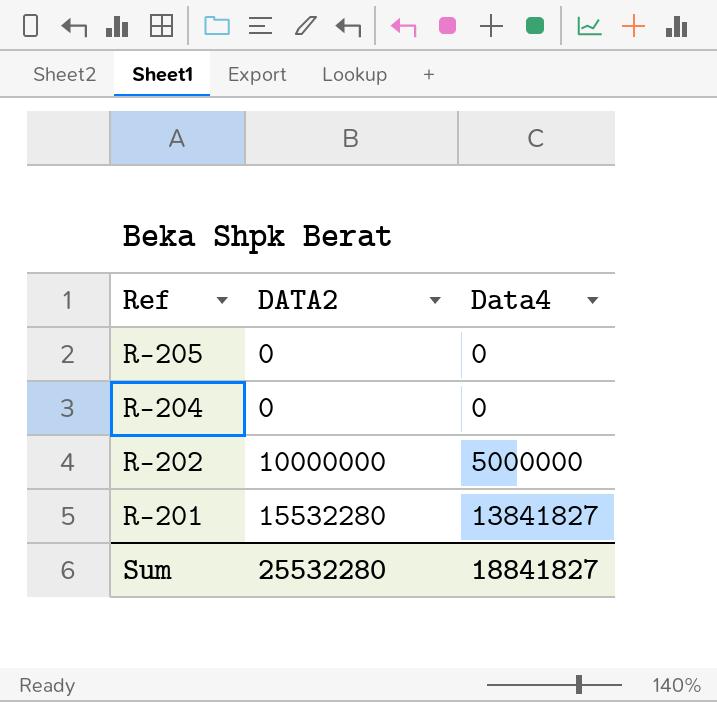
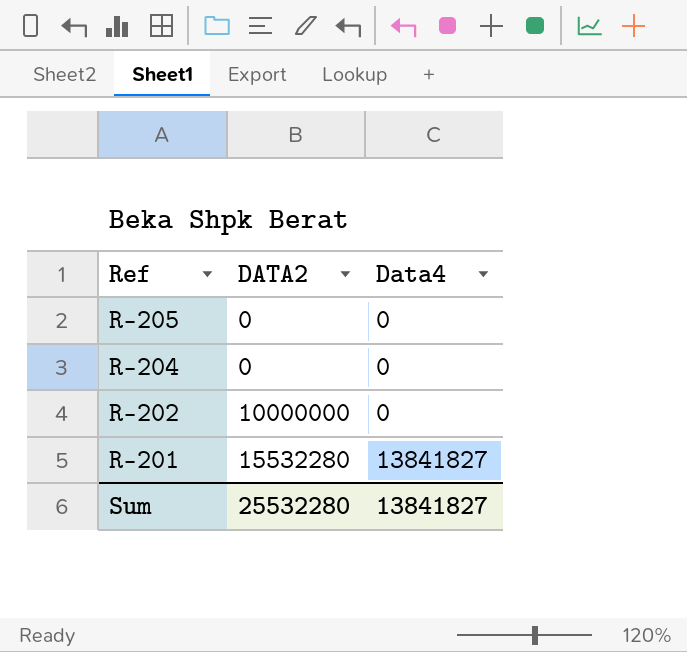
R-202 | Data4: 5000000 -> 0
Sum | Data4: 18841827 -> 13841827

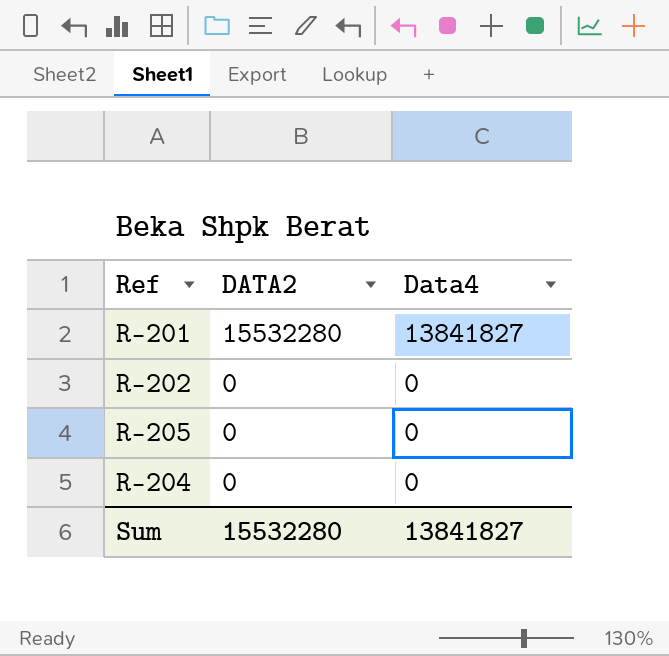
row order: Ref descending -> DATA2 descending
R-202 | DATA2: 10000000 -> 0
Sum | DATA2: 25532280 -> 15532280

